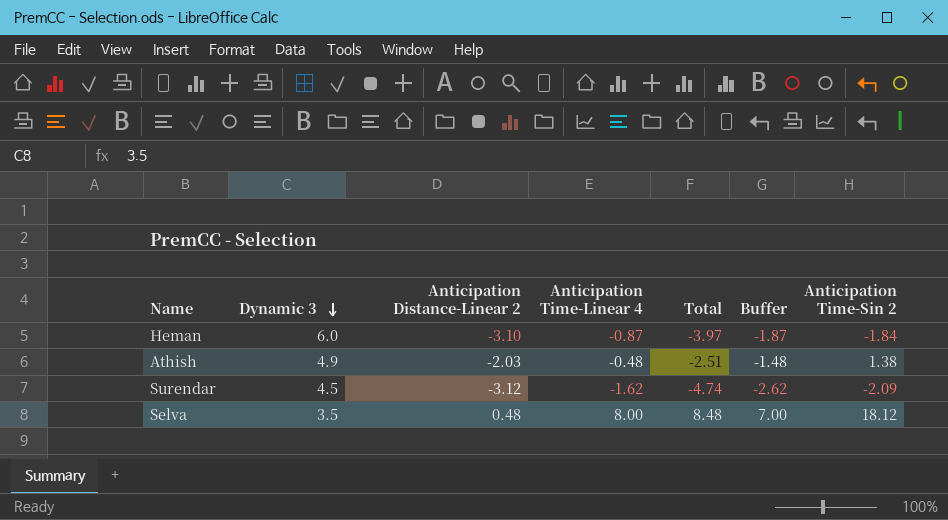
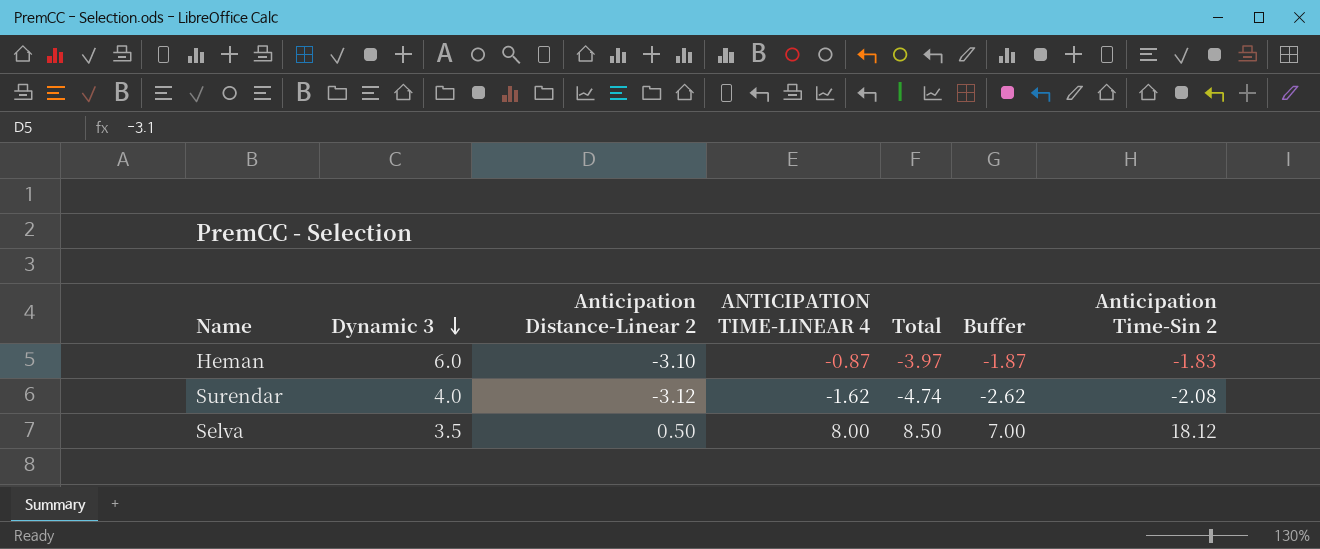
column name: Anticipation Time-Linear 4 -> ANTICIPATION TIME-LINEAR 4
row Athish: 4.9 | -2.03 | -0.48 | -2.51 | -1.48 | 1.38 -> none
Heman | Anticipation Time-Sin 2: -1.84 -> -1.83
Surendar | Dynamic 3: 4.5 -> 4.0
Surendar | Anticipation Time-Sin 2: -2.09 -> -2.08
Selva | Anticipation Distance-Linear 2: 0.48 -> 0.50
Selva | Total: 8.48 -> 8.50

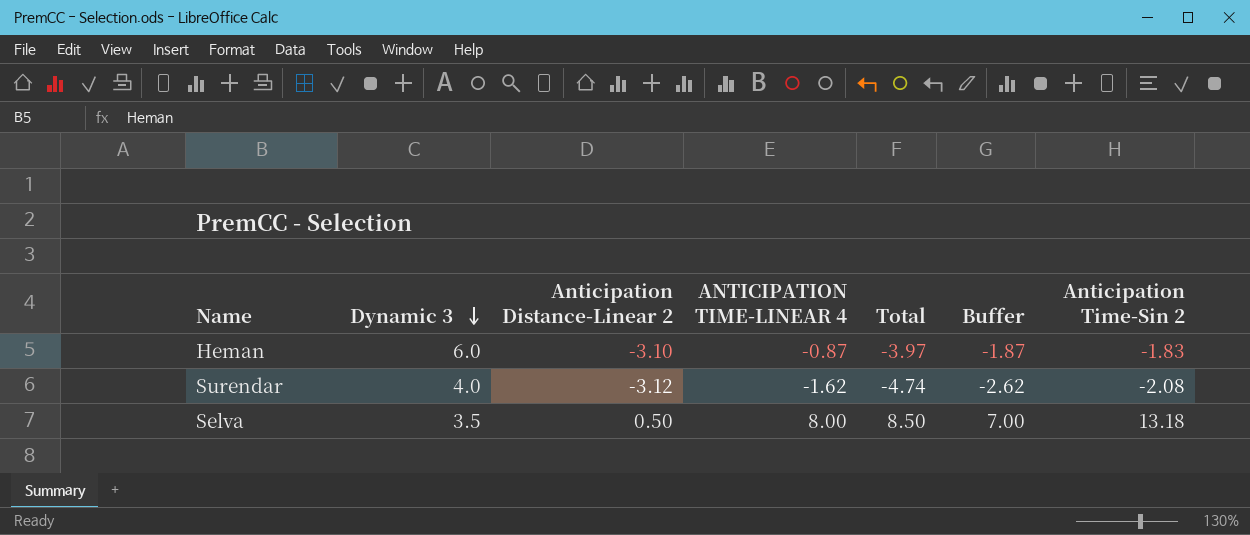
Selva | Anticipation Time-Sin 2: 18.12 -> 13.18

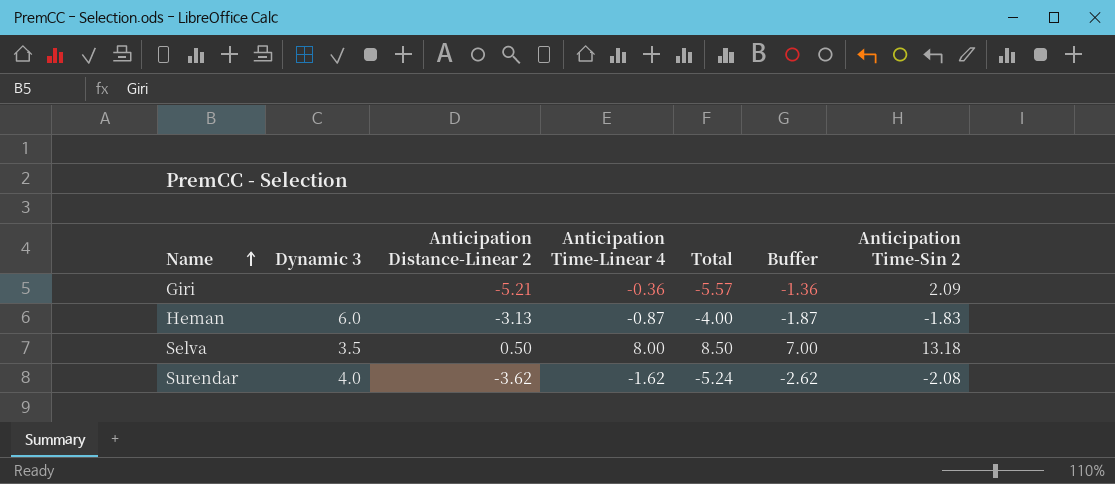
row order: Dynamic 3 descending -> Name ascending
column name: ANTICIPATION TIME-LINEAR 4 -> Anticipation Time-Linear 4
row Giri: none -> none | -5.21 | -0.36 | -5.57 | -1.36 | 2.09
Heman | Anticipation Distance-Linear 2: -3.10 -> -3.13
Heman | Total: -3.97 -> -4.00
Surendar | Anticipation Distance-Linear 2: -3.12 -> -3.62
Surendar | Total: -4.74 -> -5.24

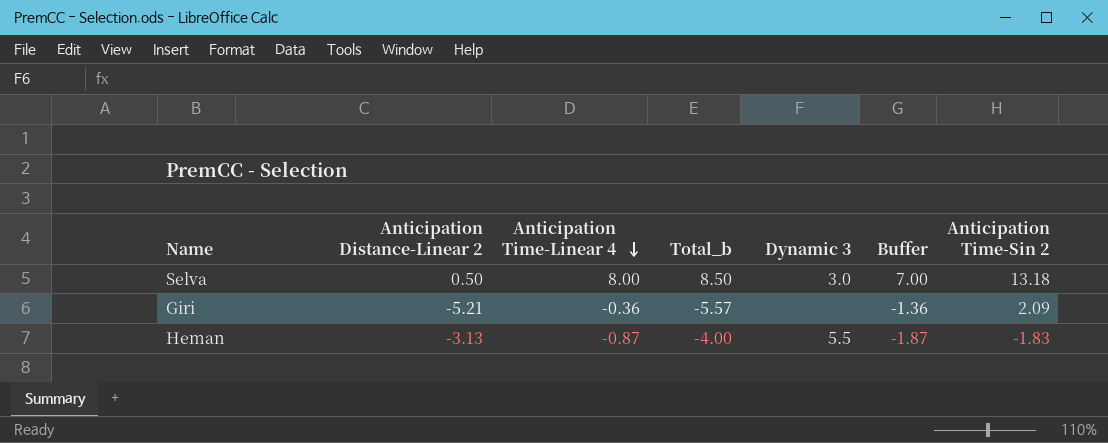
row order: Name ascending -> Anticipation Time-Linear 4 descending
column name: Total -> Total_b
column Dynamic 3 | position: 2 -> 5
row Surendar: 4.0 | -3.62 | -1.62 | -5.24 | -2.62 | -2.08 -> none
Selva | Dynamic 3: 3.5 -> 3.0
Heman | Dynamic 3: 6.0 -> 5.5

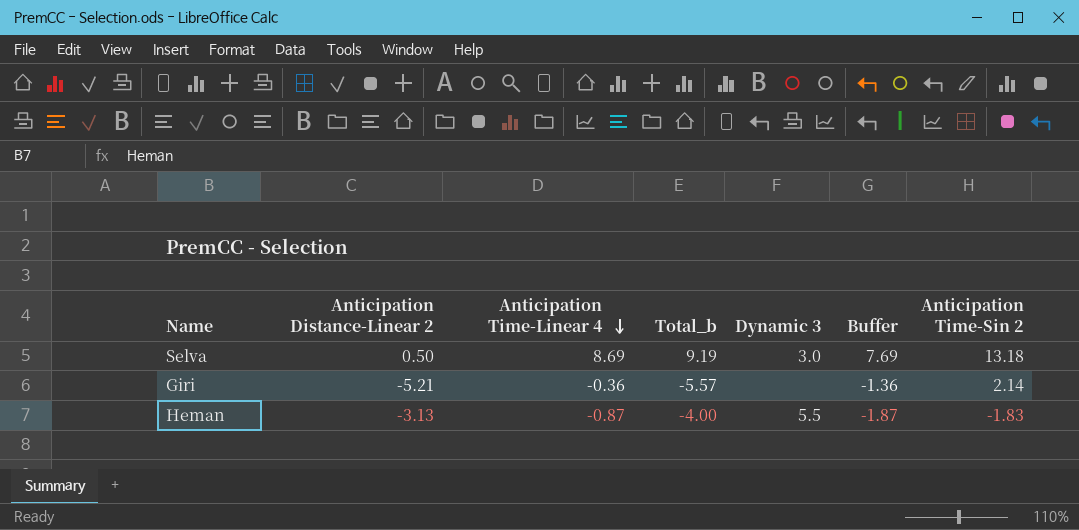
Selva | Anticipation Time-Linear 4: 8.00 -> 8.69
Selva | Total_b: 8.50 -> 9.19
Selva | Buffer: 7.00 -> 7.69
Giri | Anticipation Time-Sin 2: 2.09 -> 2.14

